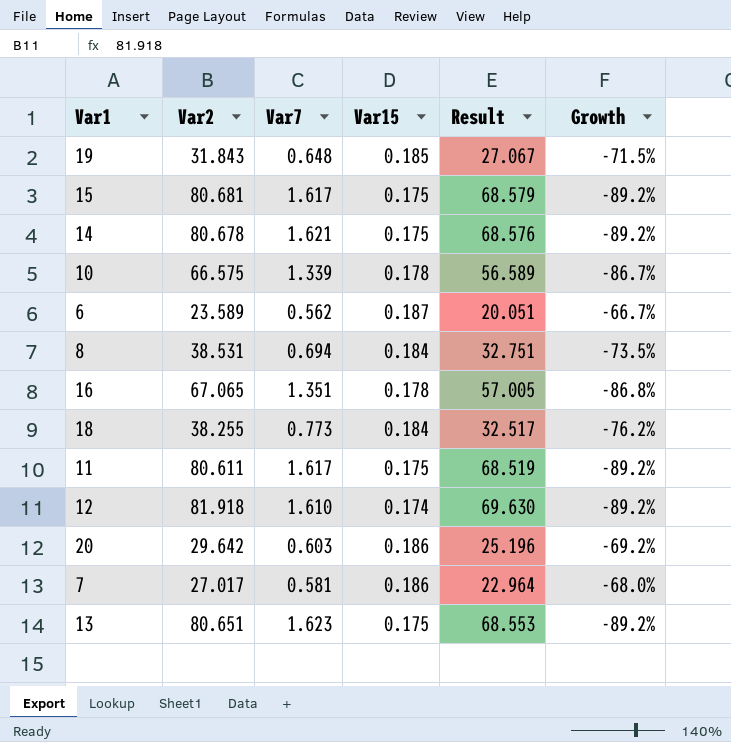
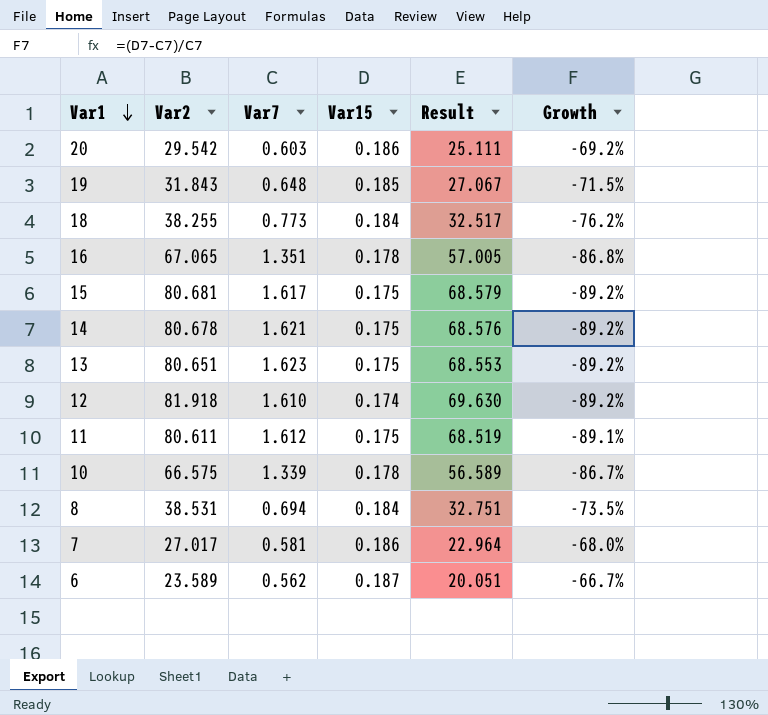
row order: none -> Var1 descending
20 | Var2: 29.642 -> 29.542
20 | Result: 25.196 -> 25.111
11 | Var7: 1.617 -> 1.612
11 | Growth: -89.2% -> -89.1%

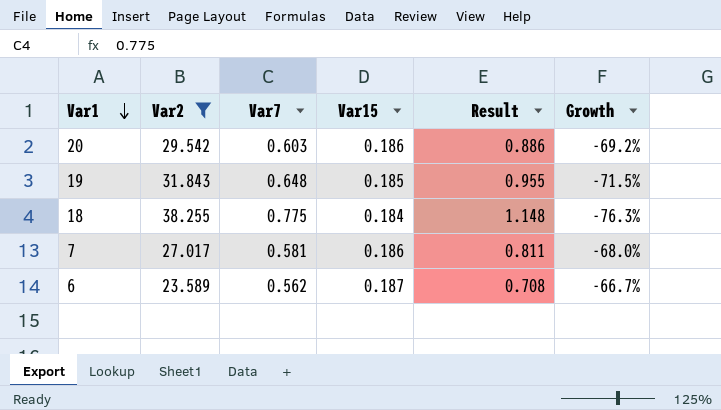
filter: none -> Var2 <= 38.255
column Result | formula: [Var2] * 0.85 -> [Var2] * 0.03
18 | Var7: 0.773 -> 0.775
18 | Growth: -76.2% -> -76.3%

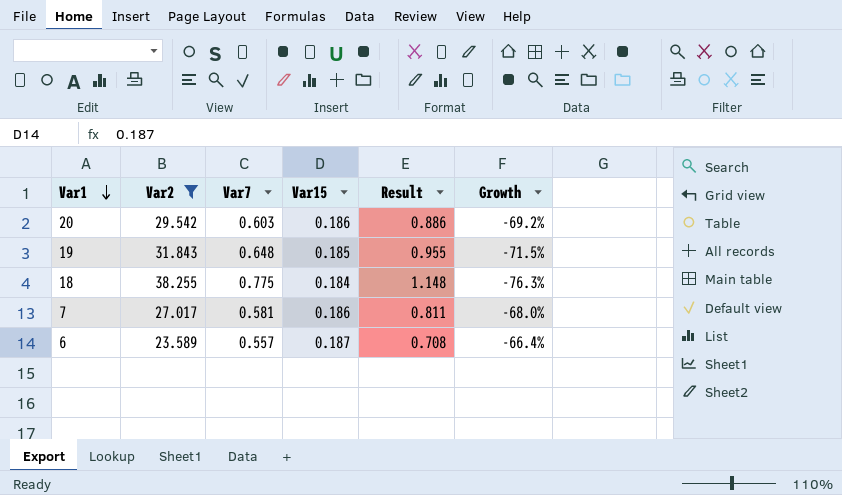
6 | Var7: 0.562 -> 0.557
6 | Growth: -66.7% -> -66.4%

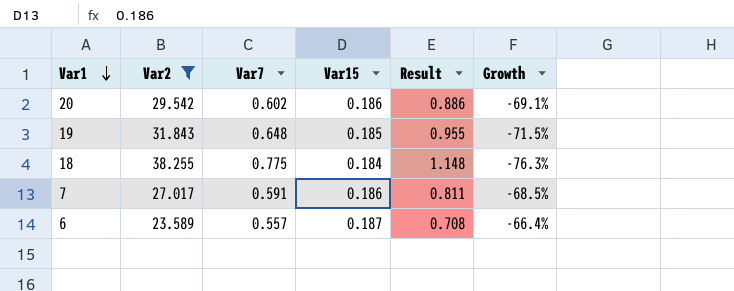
20 | Var7: 0.603 -> 0.602
20 | Growth: -69.2% -> -69.1%
7 | Var7: 0.581 -> 0.591
7 | Growth: -68.0% -> -68.5%

